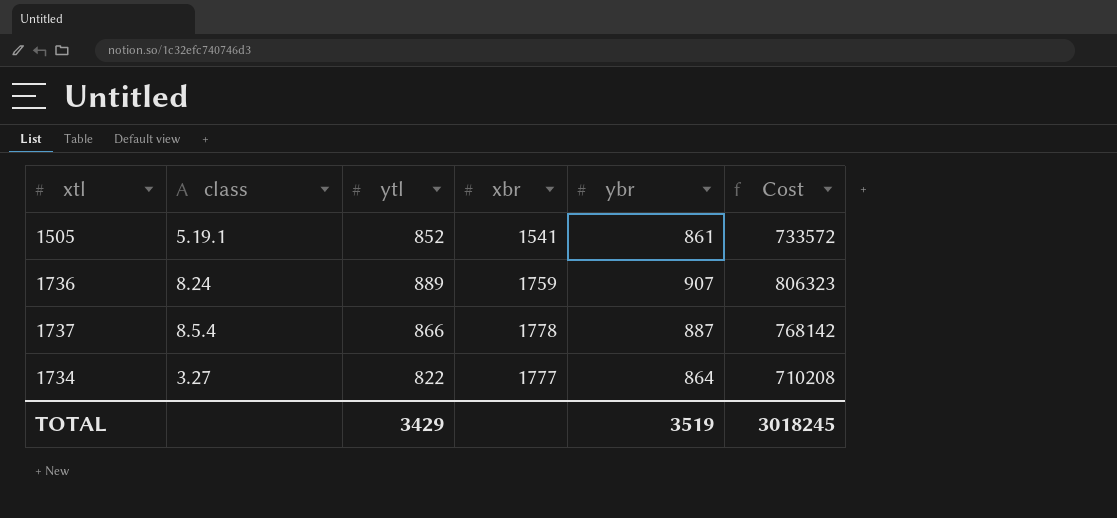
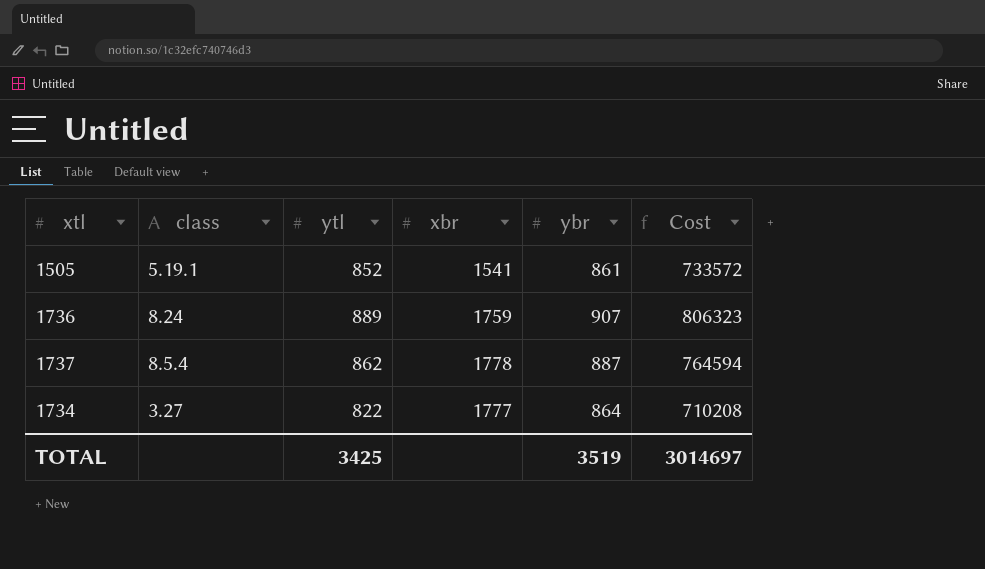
1737 | ytl: 866 -> 862
1737 | Cost: 768142 -> 764594
TOTAL | ytl: 3429 -> 3425
TOTAL | Cost: 3018245 -> 3014697

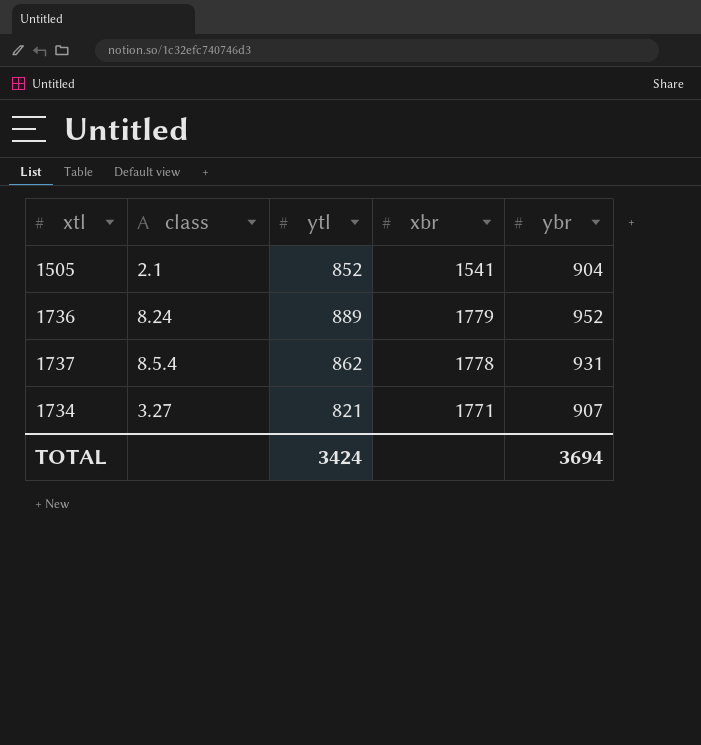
column Cost | formula: [ytl] * [ybr] -> none
1505 | class: 5.19.1 -> 2.1
1505 | ybr: 861 -> 904
1736 | xbr: 1759 -> 1779
1736 | ybr: 907 -> 952
1737 | ybr: 887 -> 931
1734 | ytl: 822 -> 821
1734 | xbr: 1777 -> 1771
1734 | ybr: 864 -> 907
TOTAL | ytl: 3425 -> 3424
TOTAL | ybr: 3519 -> 3694

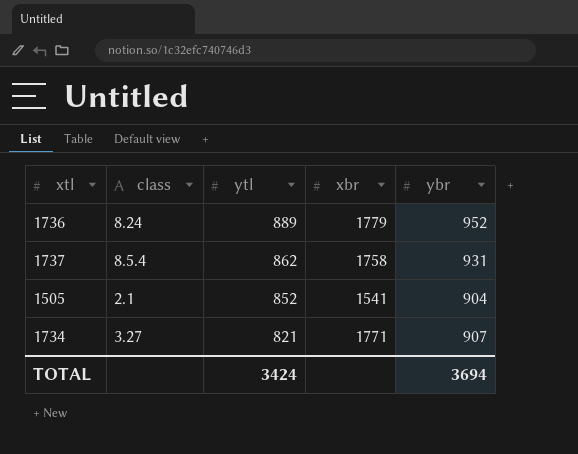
row order: none -> ytl descending
1737 | xbr: 1778 -> 1758

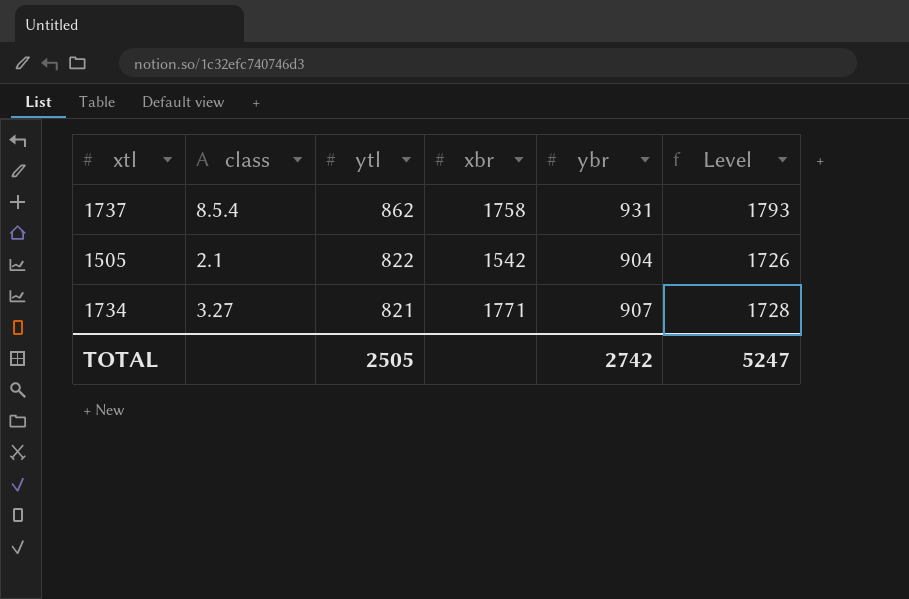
column Level | formula: none -> [ytl] + [ybr]
row 1736: 8.24 | 889 | 1779 | 952 -> none
1505 | ytl: 852 -> 822
1505 | xbr: 1541 -> 1542
TOTAL | ytl: 3424 -> 2505
TOTAL | ybr: 3694 -> 2742

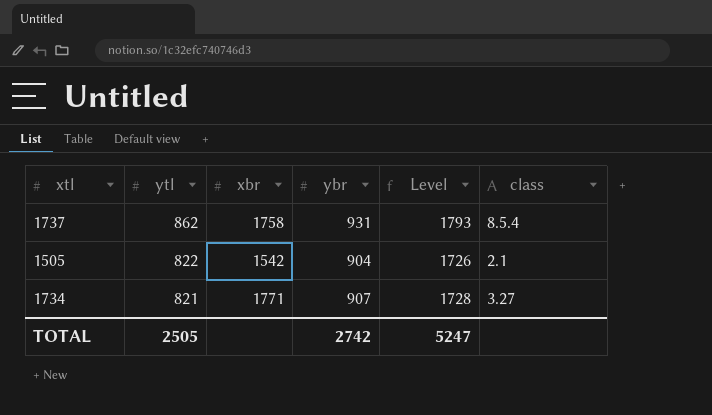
column class | position: 2 -> 6

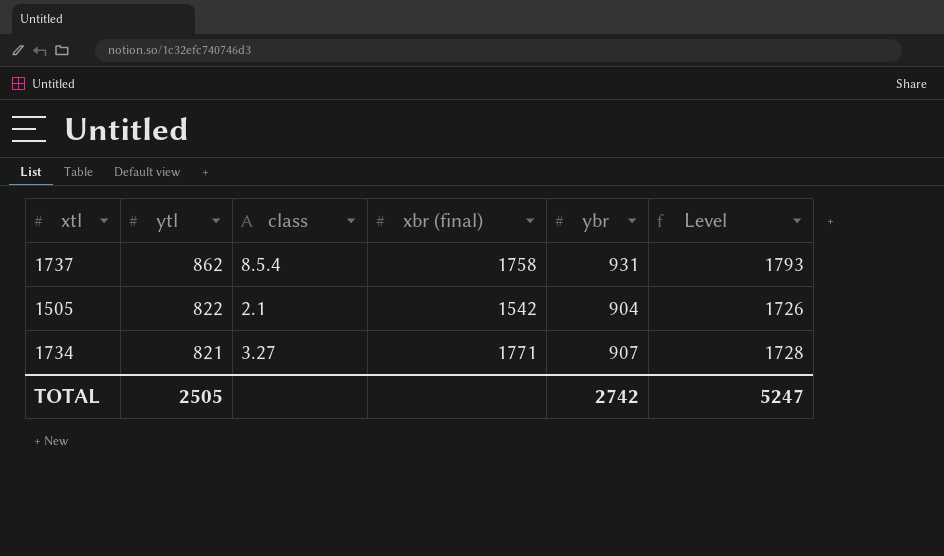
column class | position: 6 -> 3
column name: xbr -> xbr (final)

